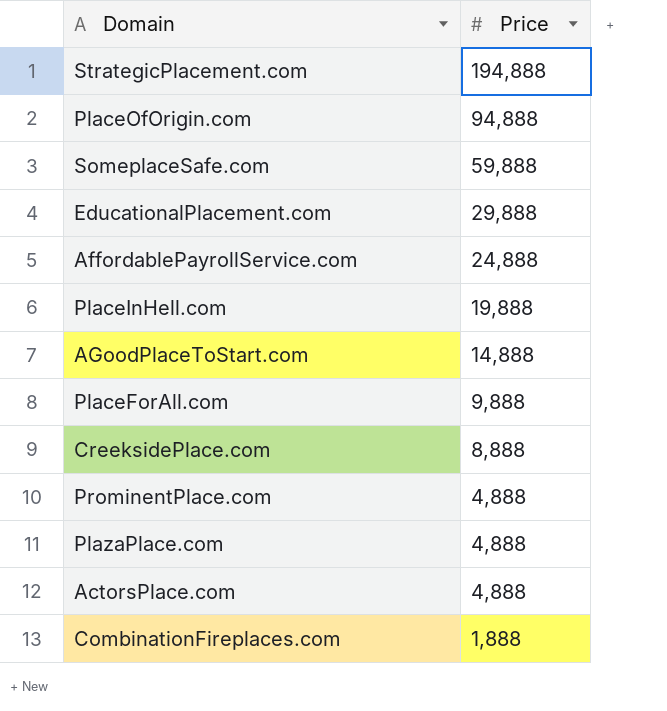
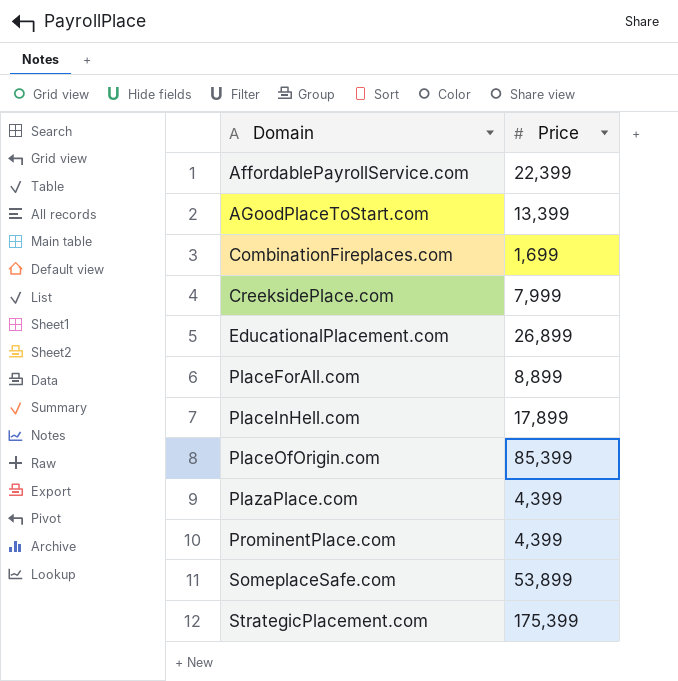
row order: Price descending -> Domain ascending
row ActorsPlace.com: 4,888 -> none
AffordablePayrollService.com | Price: 24,888 -> 22,399
AGoodPlaceToStart.com | Price: 14,888 -> 13,399
CombinationFireplaces.com | Price: 1,888 -> 1,699
CreeksidePlace.com | Price: 8,888 -> 7,999
EducationalPlacement.com | Price: 29,888 -> 26,899
PlaceForAll.com | Price: 9,888 -> 8,899
PlaceInHell.com | Price: 19,888 -> 17,899
PlaceOfOrigin.com | Price: 94,888 -> 85,399
PlazaPlace.com | Price: 4,888 -> 4,399
ProminentPlace.com | Price: 4,888 -> 4,399
SomeplaceSafe.com | Price: 59,888 -> 53,899
StrategicPlacement.com | Price: 194,888 -> 175,399

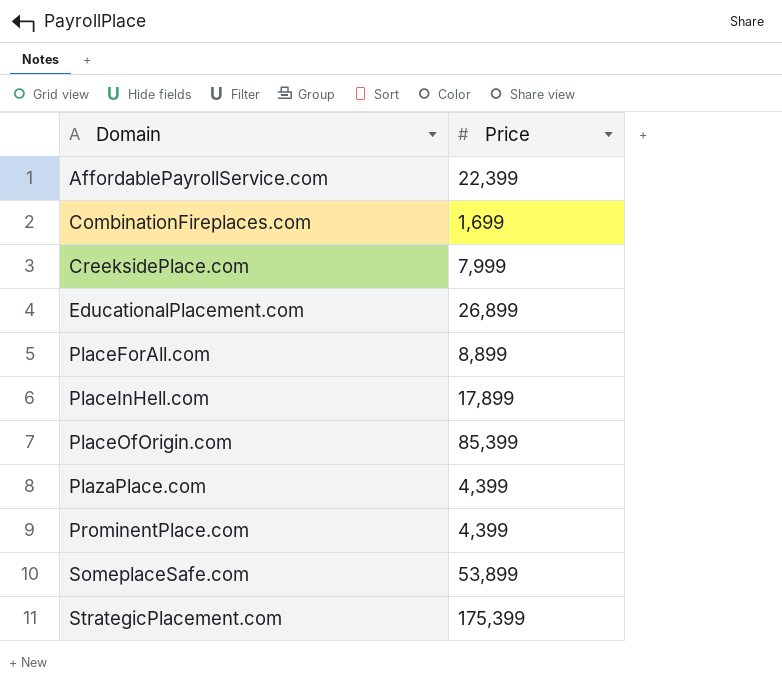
row AGoodPlaceToStart.com: 13,399 -> none

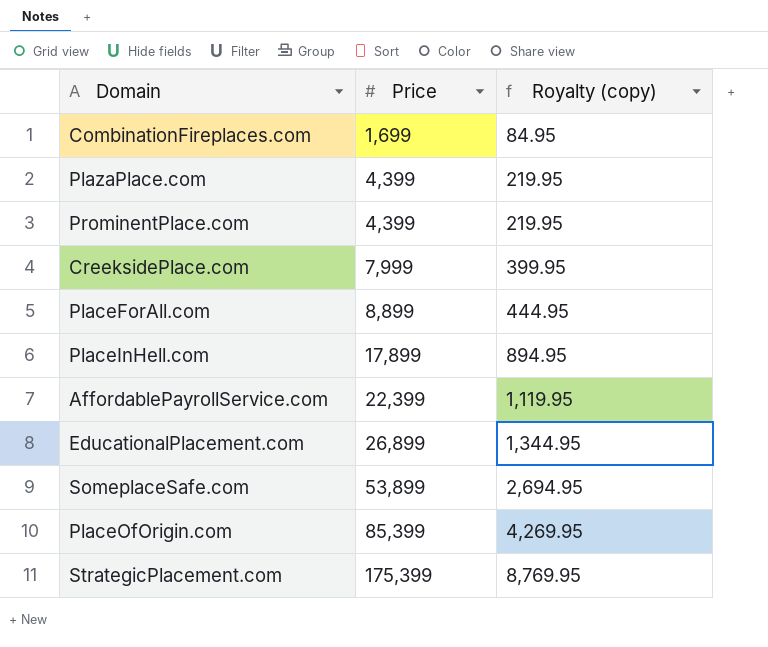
row order: Domain ascending -> Price ascending
column Royalty (copy) | formula: none -> [Price] * 0.05

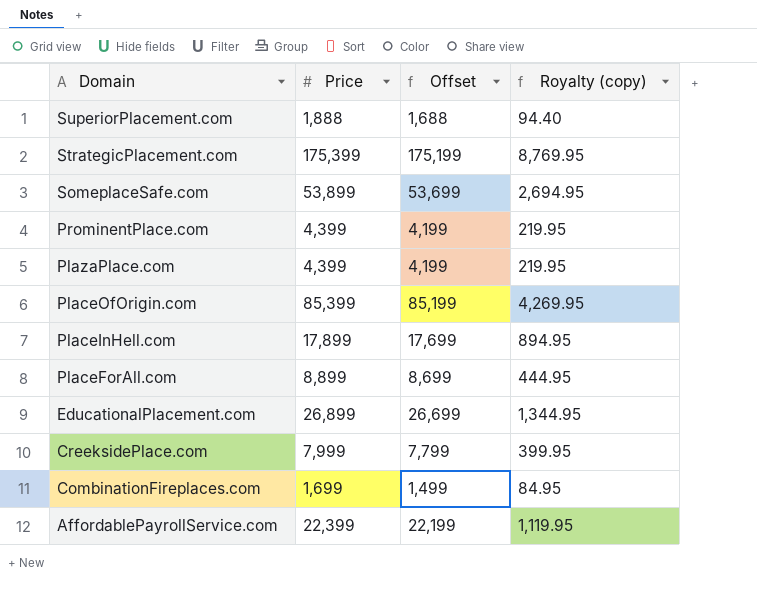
row order: Price ascending -> Domain descending
column Offset | formula: none -> [Price] - 200
row SuperiorPlacement.com: none -> 1,888 | 1,688 | 94.40

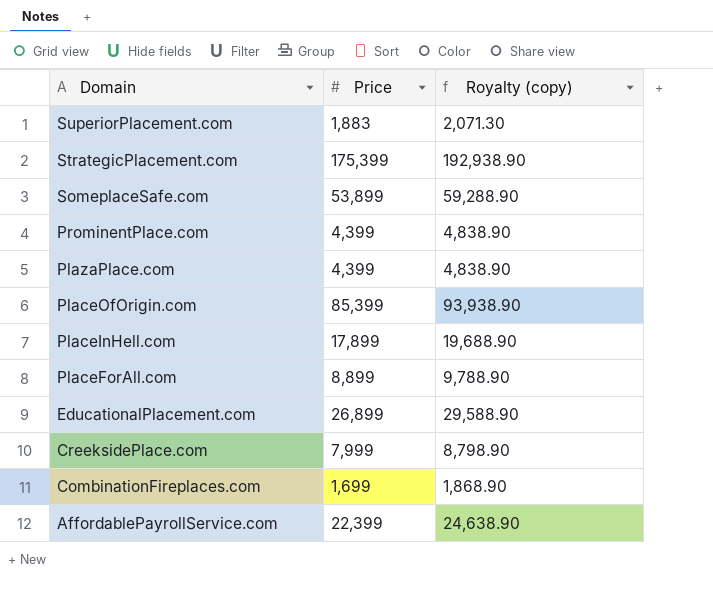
column Offset | formula: [Price] - 200 -> none
column Royalty (copy) | formula: [Price] * 0.05 -> [Price] * 1.1
SuperiorPlacement.com | Price: 1,888 -> 1,883

